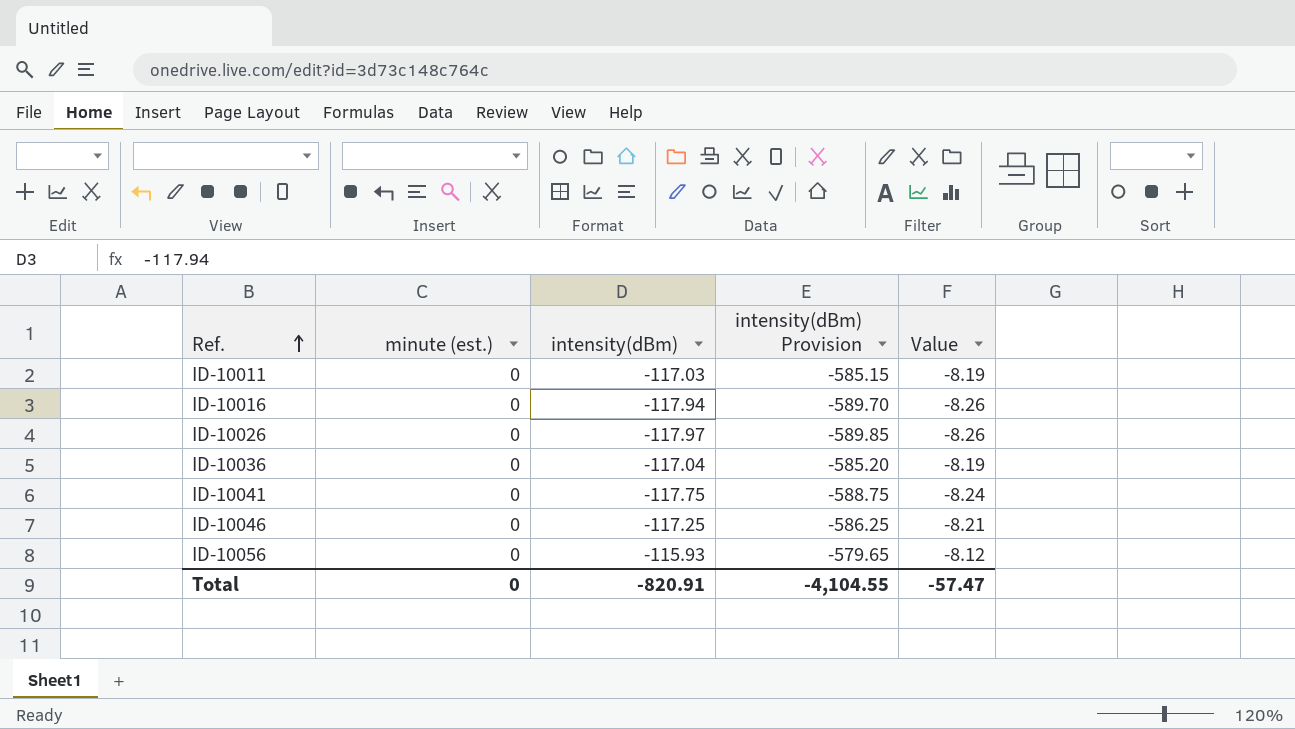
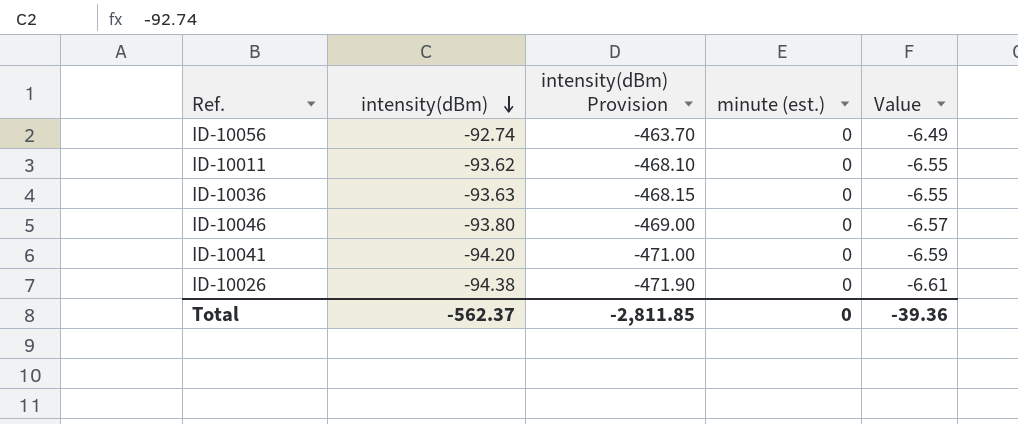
row order: Ref. ascending -> intensity(dBm) descending
column minute (est.) | position: 2 -> 4
row ID-10016: 0 | -117.94 | -589.70 | -8.26 -> none
ID-10056 | intensity(dBm): -115.93 -> -92.74
ID-10056 | intensity(dBm) Provision: -579.65 -> -463.70
ID-10056 | Value: -8.12 -> -6.49
ID-10011 | intensity(dBm): -117.03 -> -93.62
ID-10011 | intensity(dBm) Provision: -585.15 -> -468.10
ID-10011 | Value: -8.19 -> -6.55
ID-10036 | intensity(dBm): -117.04 -> -93.63
ID-10036 | intensity(dBm) Provision: -585.20 -> -468.15
ID-10036 | Value: -8.19 -> -6.55
ID-10046 | intensity(dBm): -117.25 -> -93.80
ID-10046 | intensity(dBm) Provision: -586.25 -> -469.00
ID-10046 | Value: -8.21 -> -6.57
ID-10041 | intensity(dBm): -117.75 -> -94.20
ID-10041 | intensity(dBm) Provision: -588.75 -> -471.00
ID-10041 | Value: -8.24 -> -6.59
ID-10026 | intensity(dBm): -117.97 -> -94.38
ID-10026 | intensity(dBm) Provision: -589.85 -> -471.90
ID-10026 | Value: -8.26 -> -6.61
Total | intensity(dBm): -820.91 -> -562.37
Total | intensity(dBm) Provision: -4,104.55 -> -2,811.85
Total | Value: -57.47 -> -39.36

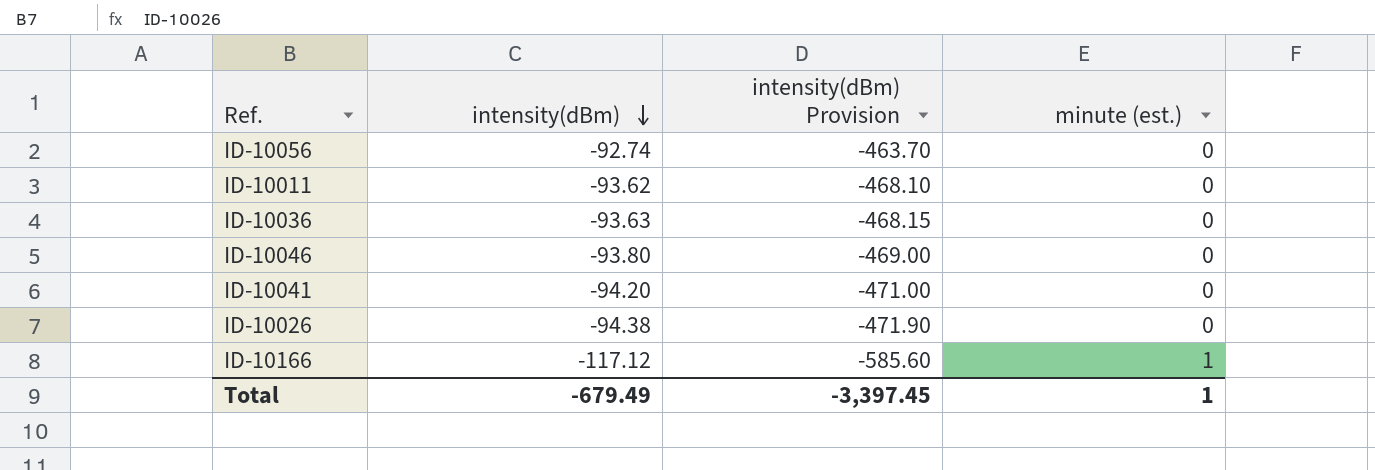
column Value | formula: [intensity(dBm)] * 0.07 -> none
row ID-10166: none -> -117.12 | -585.60 | 1
Total | intensity(dBm): -562.37 -> -679.49
Total | intensity(dBm) Provision: -2,811.85 -> -3,397.45
Total | minute (est.): 0 -> 1

